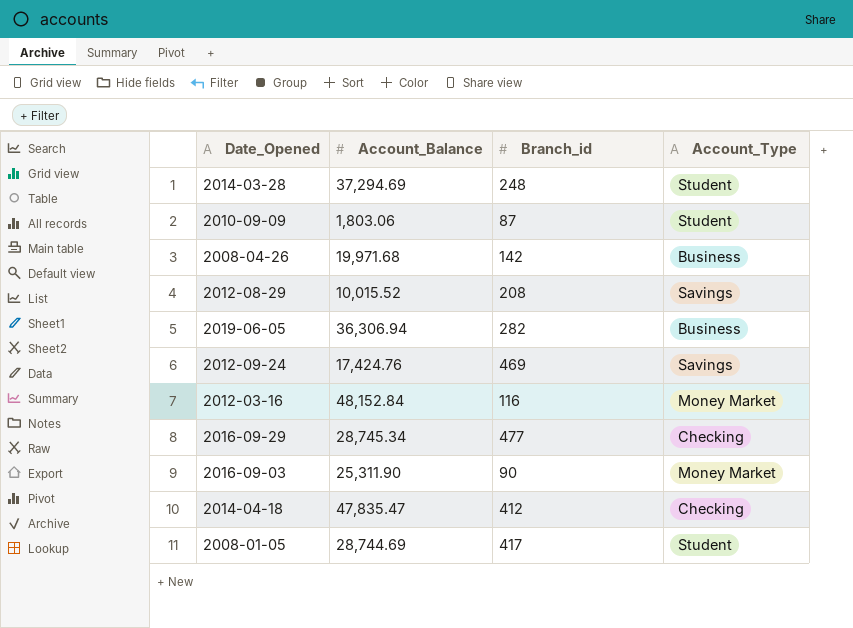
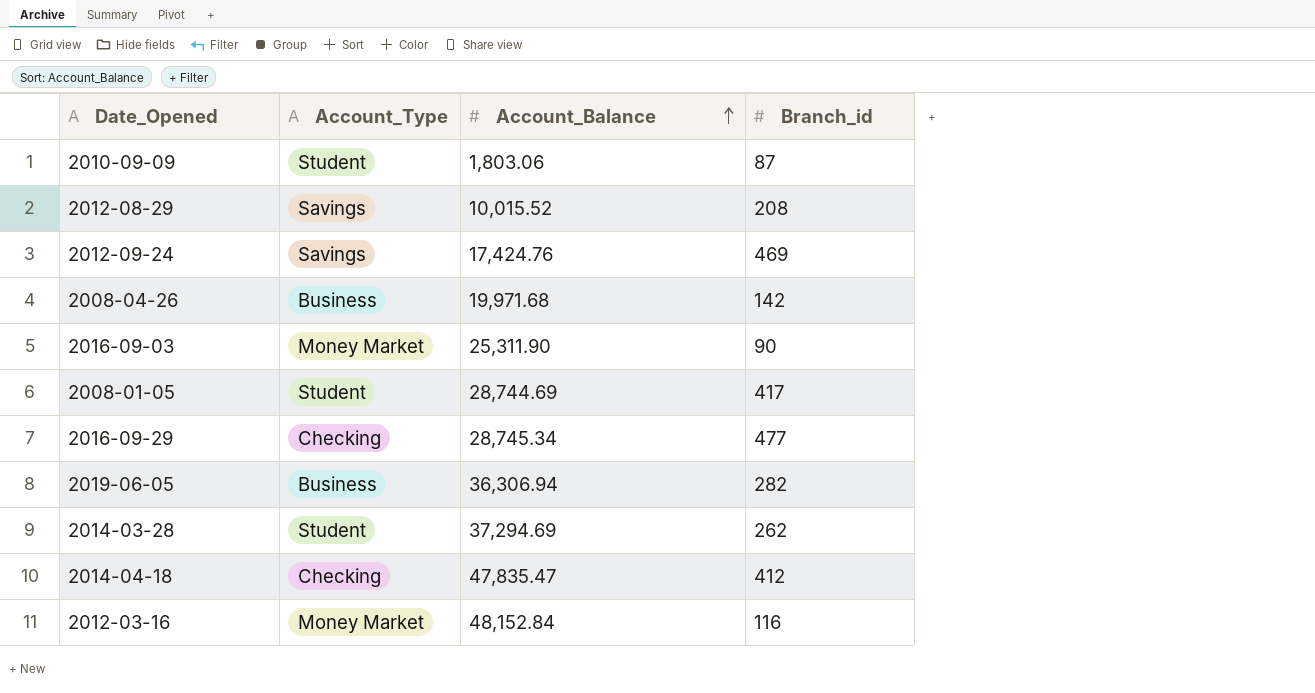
row order: none -> Account_Balance ascending
column Account_Type | position: 4 -> 2
2014-03-28 | Branch_id: 248 -> 262

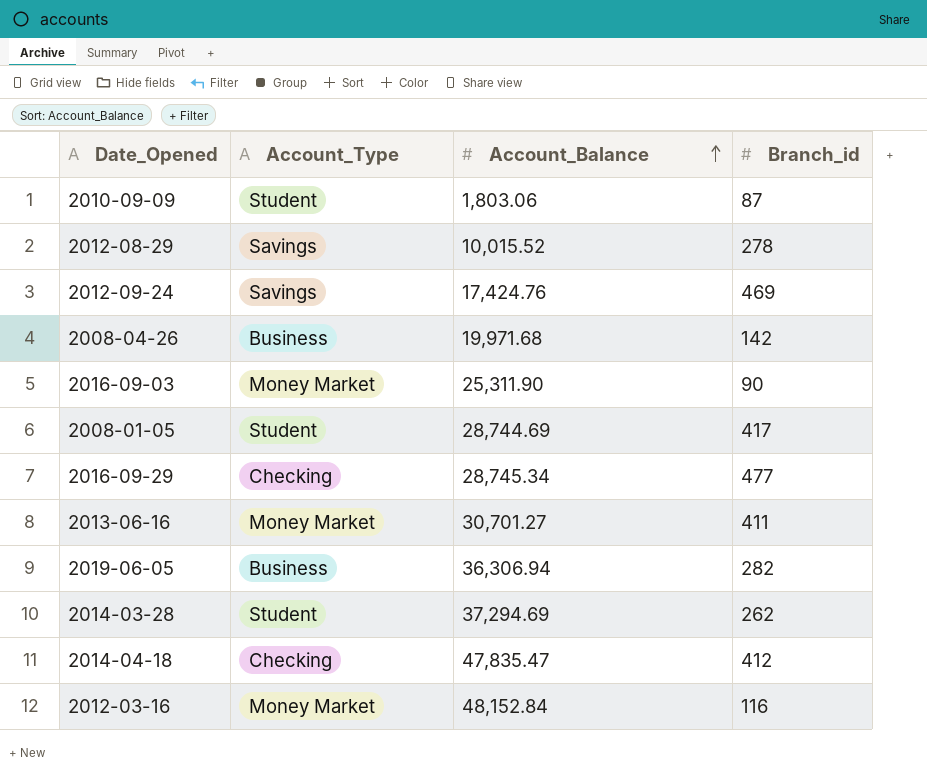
2012-08-29 | Branch_id: 208 -> 278
row 2013-06-16: none -> Money Market | 30,701.27 | 411

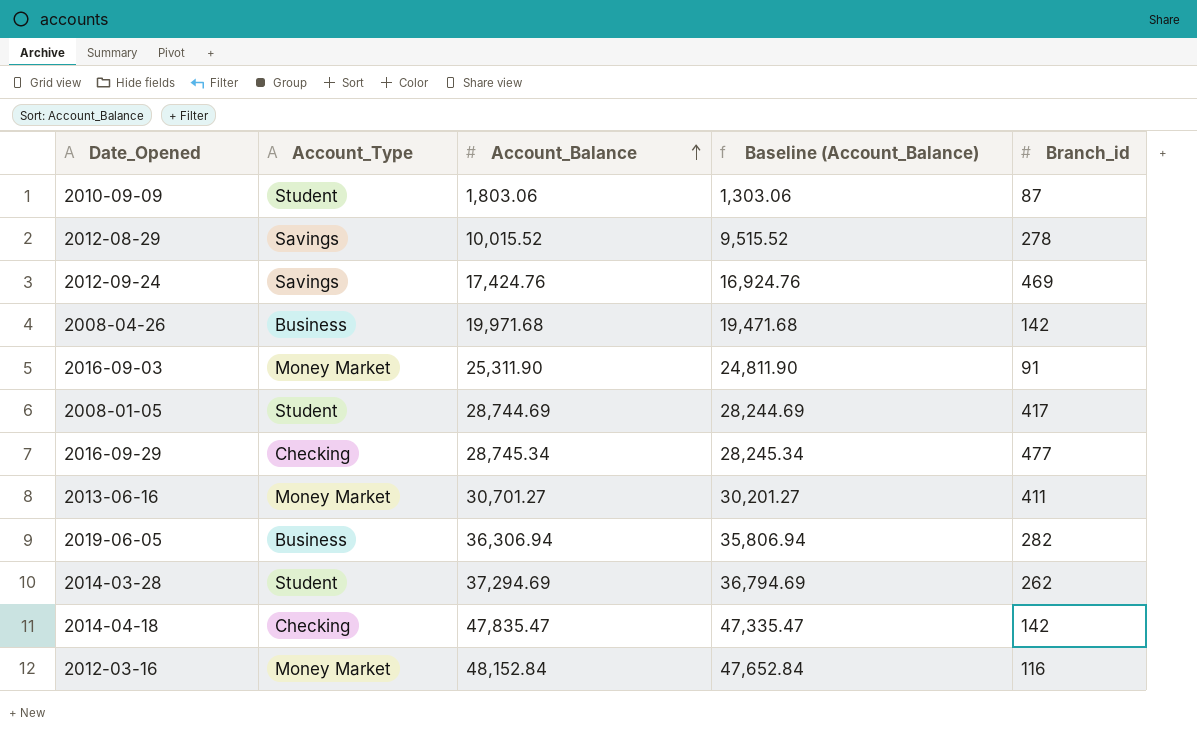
column Baseline (Account_Balance) | formula: none -> [Account_Balance] - 500
2016-09-03 | Branch_id: 90 -> 91
2014-04-18 | Branch_id: 412 -> 142

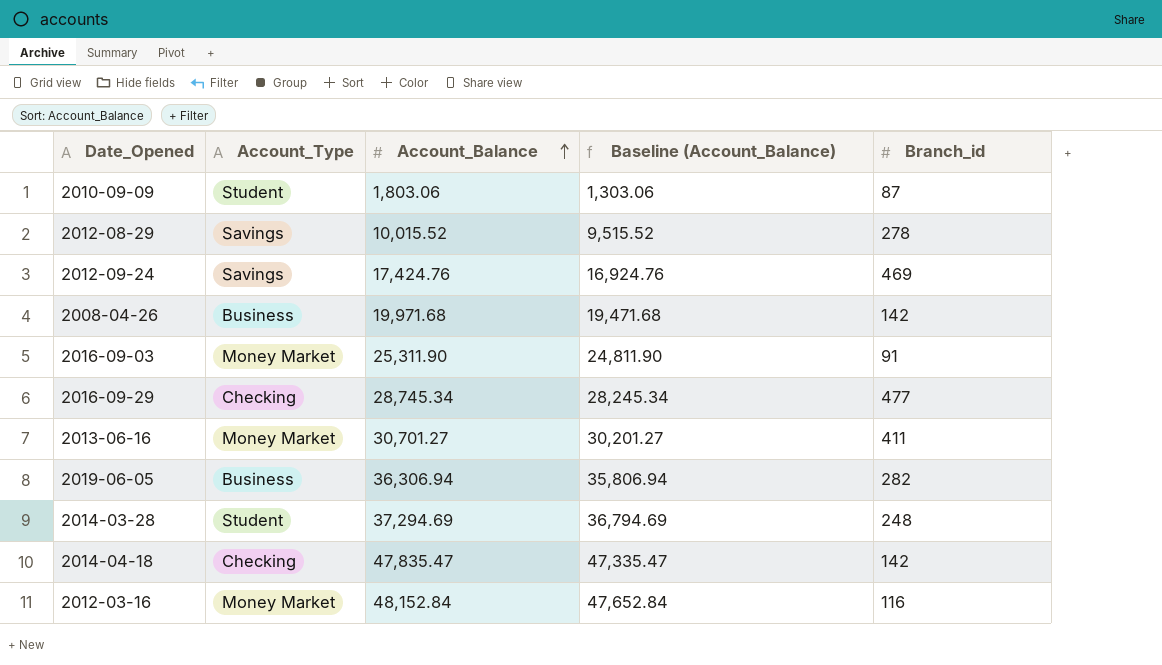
row 2008-01-05: Student | 28,744.69 | 28,244.69 | 417 -> none
2014-03-28 | Branch_id: 262 -> 248

